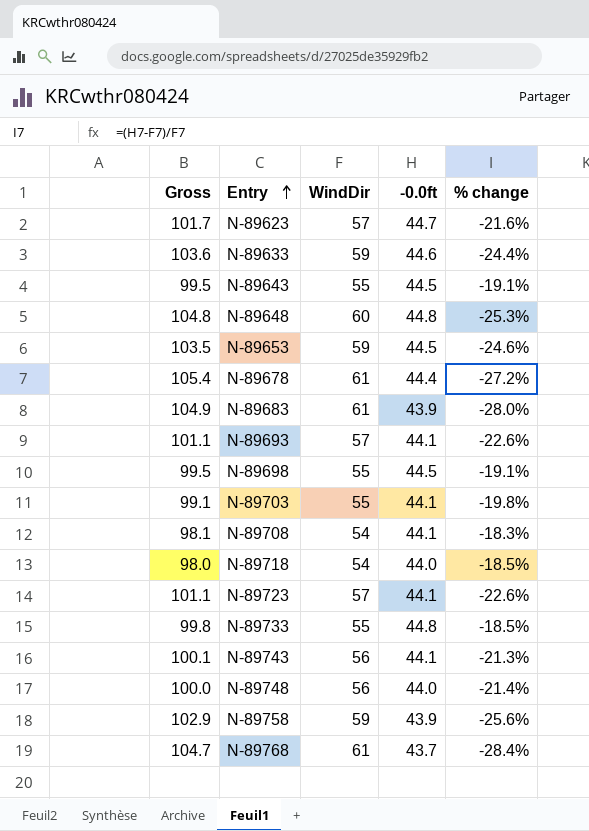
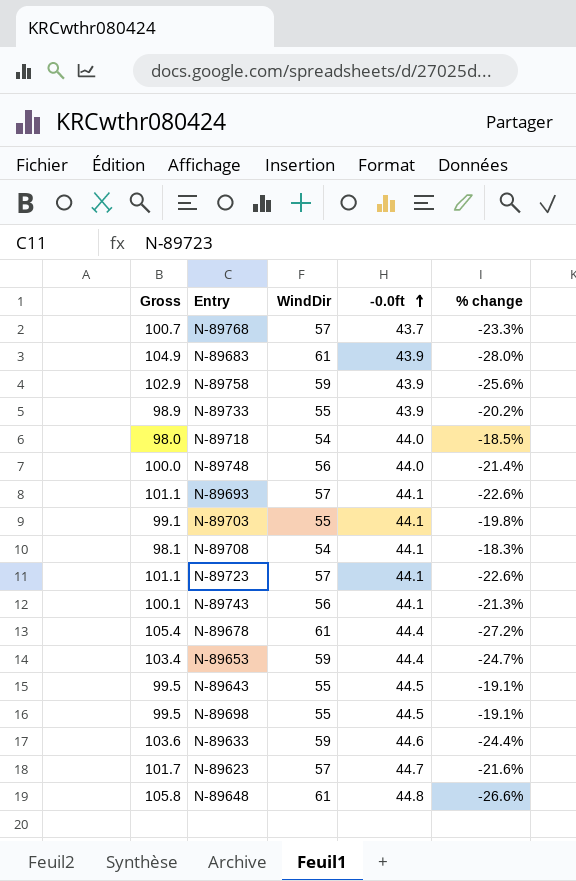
row order: Entry ascending -> -0.0ft ascending
N-89768 | Gross: 104.7 -> 100.7
N-89768 | WindDir: 61 -> 57
N-89768 | % change: -28.4% -> -23.3%
N-89733 | Gross: 99.8 -> 98.9
N-89733 | -0.0ft: 44.8 -> 43.9
N-89733 | % change: -18.5% -> -20.2%
N-89653 | Gross: 103.5 -> 103.4
N-89653 | -0.0ft: 44.5 -> 44.4
N-89653 | % change: -24.6% -> -24.7%
N-89648 | Gross: 104.8 -> 105.8
N-89648 | WindDir: 60 -> 61
N-89648 | % change: -25.3% -> -26.6%

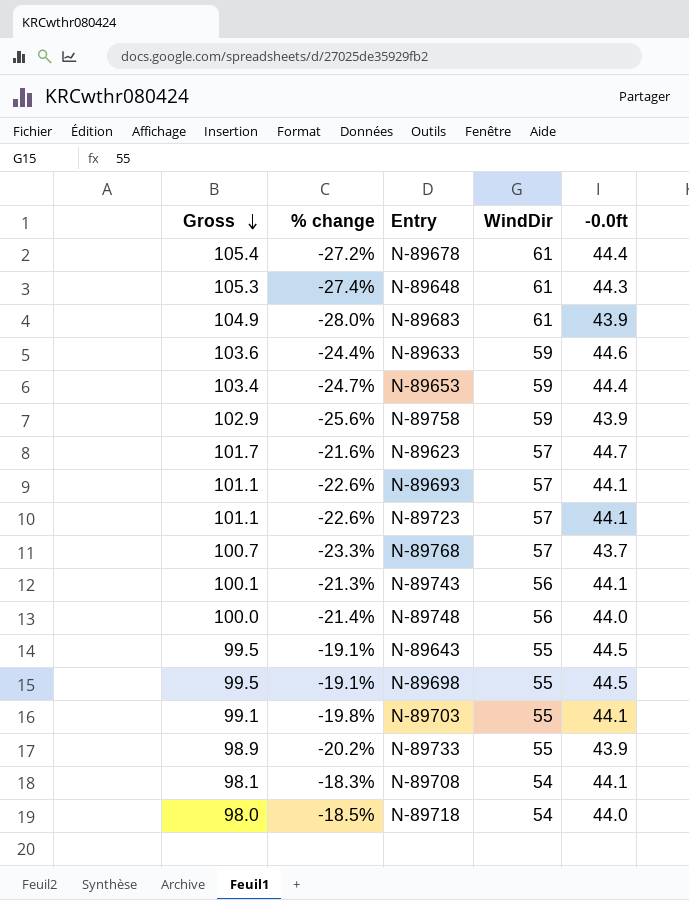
row order: -0.0ft ascending -> Gross descending
column % change | position: 5 -> 2
N-89648 | Gross: 105.8 -> 105.3
N-89648 | % change: -26.6% -> -27.4%
N-89648 | -0.0ft: 44.8 -> 44.3

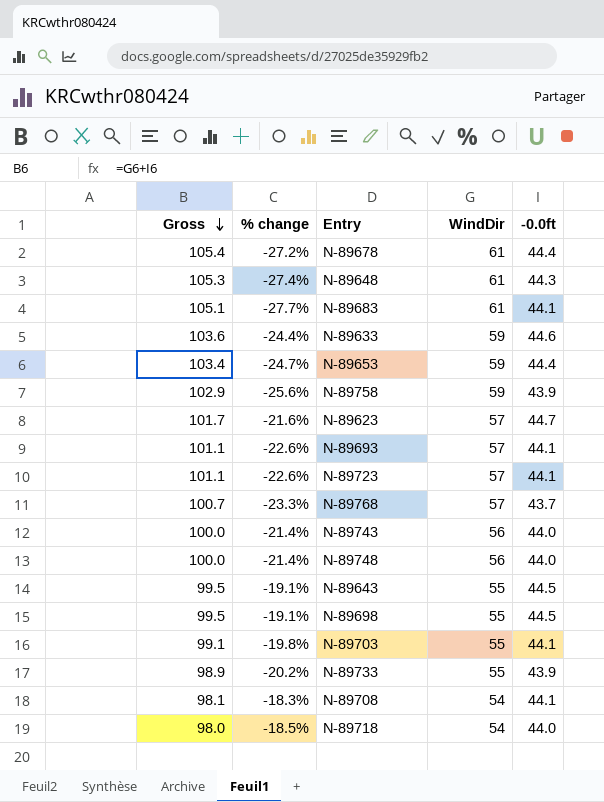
N-89683 | Gross: 104.9 -> 105.1
N-89683 | % change: -28.0% -> -27.7%
N-89683 | -0.0ft: 43.9 -> 44.1
N-89743 | Gross: 100.1 -> 100.0
N-89743 | % change: -21.3% -> -21.4%
N-89743 | -0.0ft: 44.1 -> 44.0

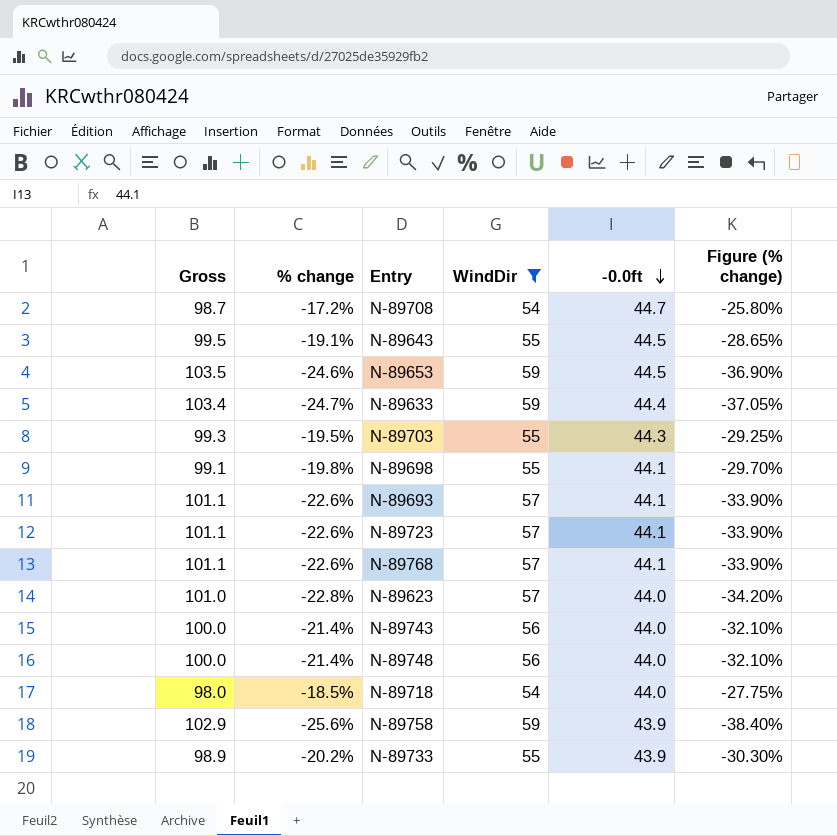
filter: none -> WindDir != 61
row order: Gross descending -> -0.0ft descending
column Figure (% change) | formula: none -> [% change] * 1.5
N-89708 | Gross: 98.1 -> 98.7
N-89708 | % change: -18.3% -> -17.2%
N-89708 | -0.0ft: 44.1 -> 44.7
N-89653 | Gross: 103.4 -> 103.5
N-89653 | % change: -24.7% -> -24.6%
N-89653 | -0.0ft: 44.4 -> 44.5
N-89633 | Gross: 103.6 -> 103.4
N-89633 | % change: -24.4% -> -24.7%
N-89633 | -0.0ft: 44.6 -> 44.4
N-89703 | Gross: 99.1 -> 99.3
N-89703 | % change: -19.8% -> -19.5%
N-89703 | -0.0ft: 44.1 -> 44.3
N-89698 | Gross: 99.5 -> 99.1
N-89698 | % change: -19.1% -> -19.8%
N-89698 | -0.0ft: 44.5 -> 44.1
N-89768 | Gross: 100.7 -> 101.1
N-89768 | % change: -23.3% -> -22.6%
N-89768 | -0.0ft: 43.7 -> 44.1
N-89623 | Gross: 101.7 -> 101.0
N-89623 | % change: -21.6% -> -22.8%
N-89623 | -0.0ft: 44.7 -> 44.0

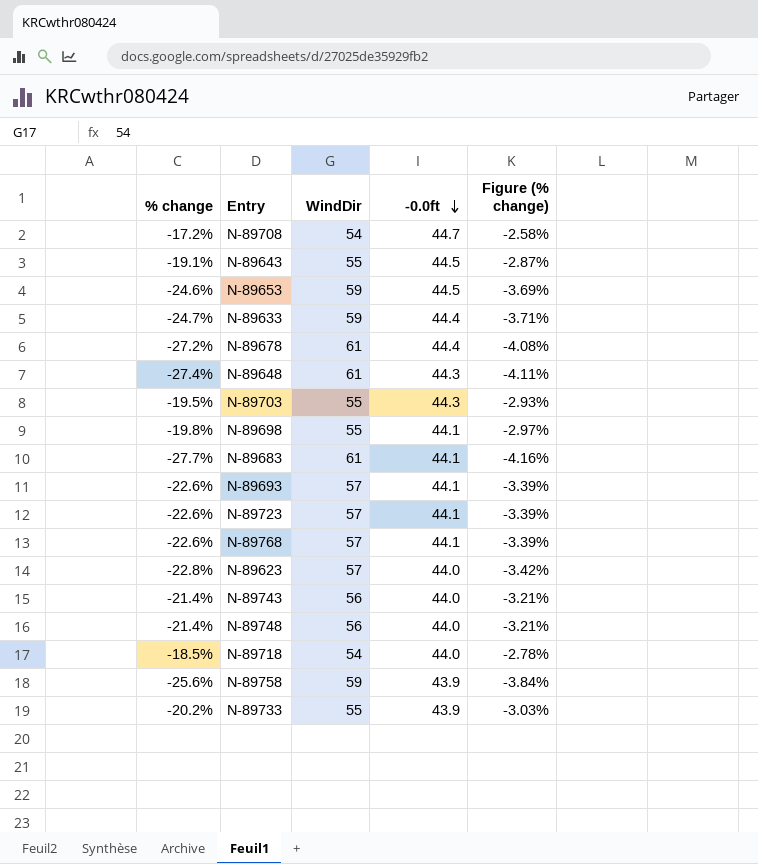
filter: WindDir != 61 -> none
column Gross | formula: [WindDir] + [-0.0ft] -> none
column Figure (% change) | formula: [% change] * 1.5 -> [% change] * 0.15

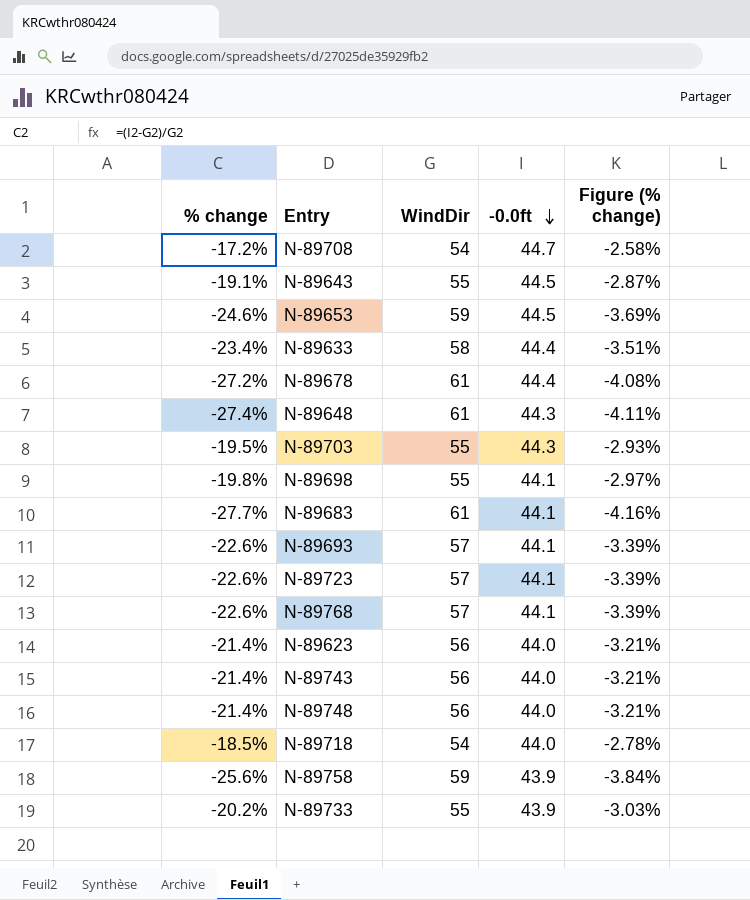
N-89633 | % change: -24.7% -> -23.4%
N-89633 | WindDir: 59 -> 58
N-89633 | Figure (% change): -3.71% -> -3.51%
N-89623 | % change: -22.8% -> -21.4%
N-89623 | WindDir: 57 -> 56
N-89623 | Figure (% change): -3.42% -> -3.21%

